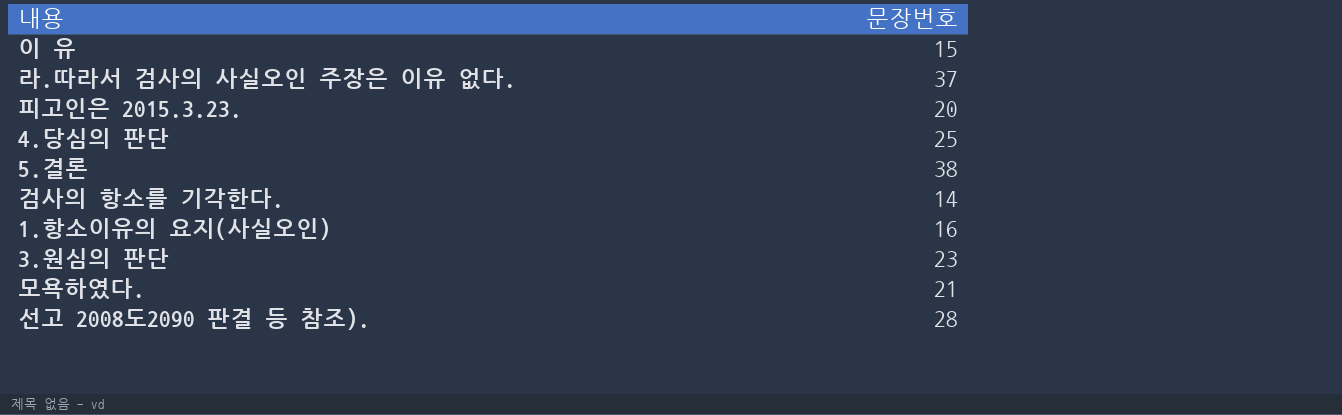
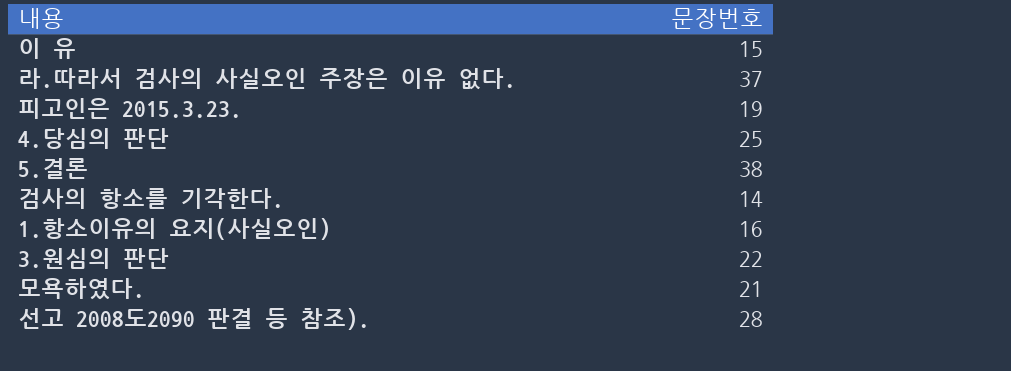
피고인은 2015.3.23. | 문장번호: 20 -> 19
3.원심의 판단 | 문장번호: 23 -> 22

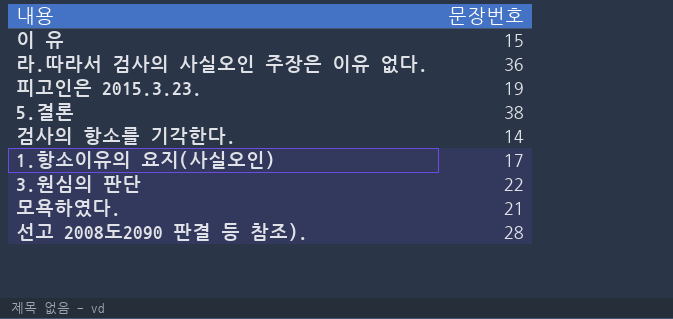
row 4.당심의 판단: 25 -> none
라.따라서 검사의 사실오인 주장은 이유 없다. | 문장번호: 37 -> 36
1.항소이유의 요지(사실오인) | 문장번호: 16 -> 17

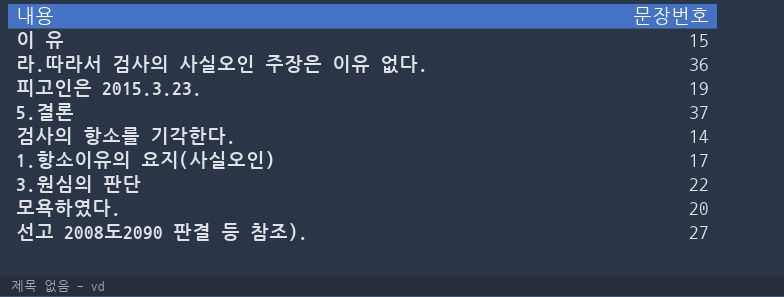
5.결론 | 문장번호: 38 -> 37
모욕하였다. | 문장번호: 21 -> 20
선고 2008도2090 판결 등 참조). | 문장번호: 28 -> 27

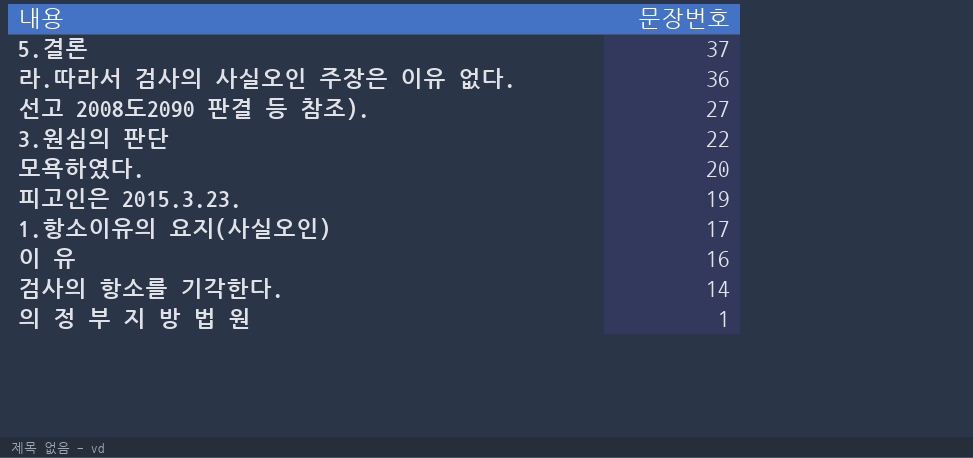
row order: none -> 문장번호 descending
이 유 | 문장번호: 15 -> 16
row 의 정 부 지 방 법 원: none -> 1

